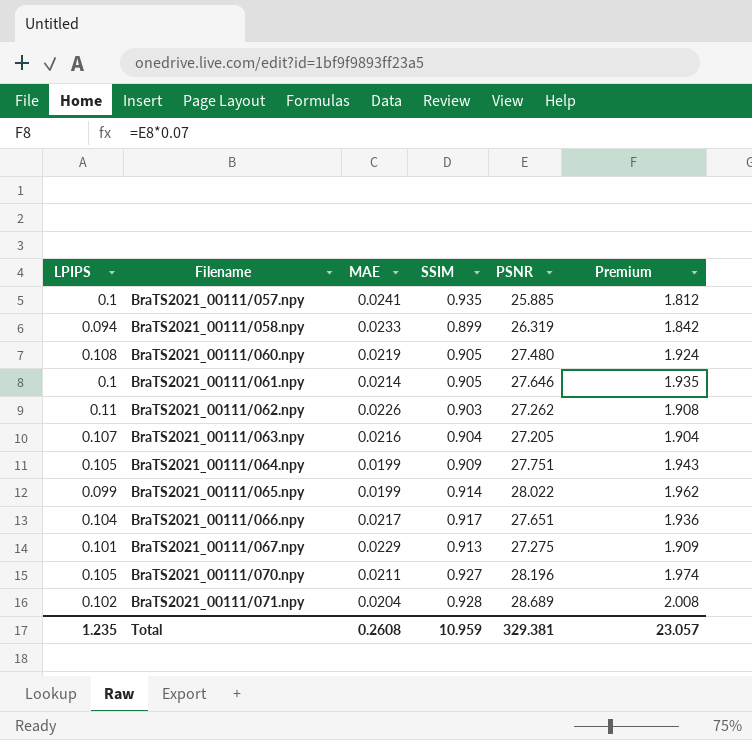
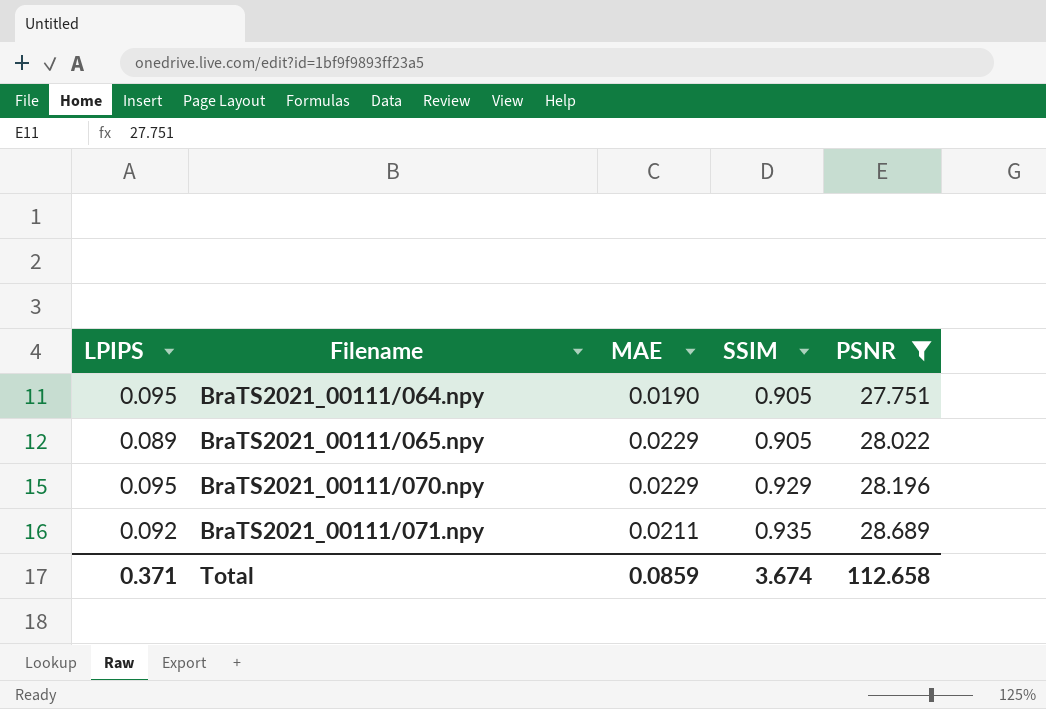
filter: none -> PSNR >= 27.751
column Premium | formula: [PSNR] * 0.07 -> none
BraTS2021_00111/064.npy | LPIPS: 0.105 -> 0.095
BraTS2021_00111/064.npy | MAE: 0.0199 -> 0.0190
BraTS2021_00111/064.npy | SSIM: 0.909 -> 0.905
BraTS2021_00111/065.npy | LPIPS: 0.099 -> 0.089
BraTS2021_00111/065.npy | MAE: 0.0199 -> 0.0229
BraTS2021_00111/065.npy | SSIM: 0.914 -> 0.905
BraTS2021_00111/070.npy | LPIPS: 0.105 -> 0.095
BraTS2021_00111/070.npy | MAE: 0.0211 -> 0.0229
BraTS2021_00111/070.npy | SSIM: 0.927 -> 0.929
BraTS2021_00111/071.npy | LPIPS: 0.102 -> 0.092
BraTS2021_00111/071.npy | MAE: 0.0204 -> 0.0211
BraTS2021_00111/071.npy | SSIM: 0.928 -> 0.935
Total | LPIPS: 1.235 -> 0.371
Total | MAE: 0.2608 -> 0.0859
Total | SSIM: 10.959 -> 3.674
Total | PSNR: 329.381 -> 112.658

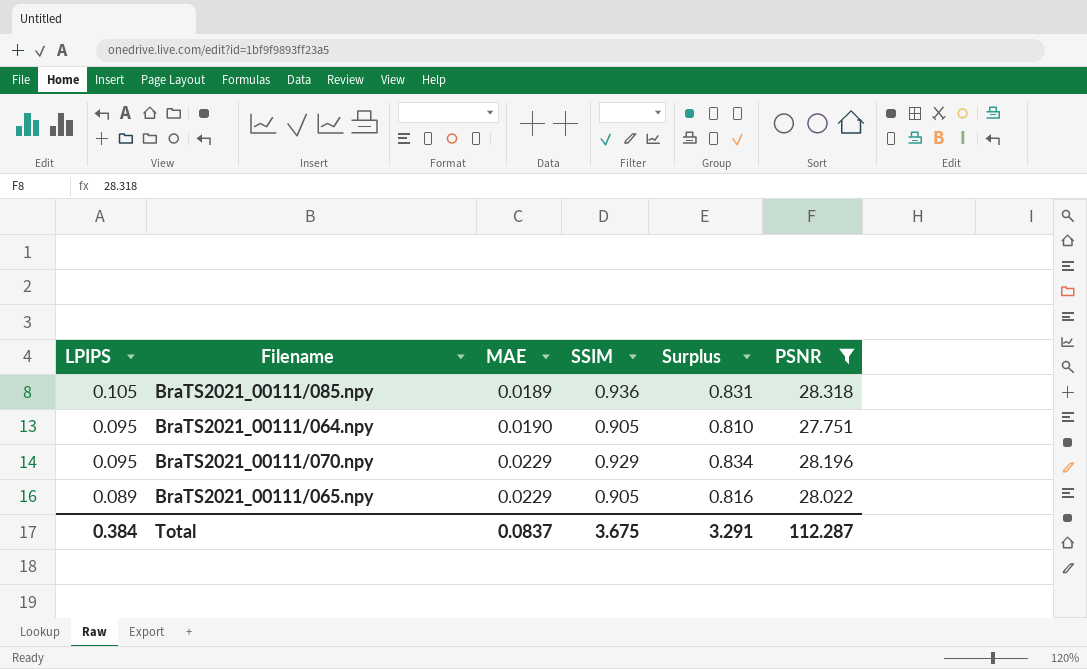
row order: Filename ascending -> LPIPS descending
column Surplus | formula: none -> [SSIM] - [LPIPS]
row BraTS2021_00111/071.npy: 0.092 | 0.0211 | 0.935 | 28.689 -> none
row BraTS2021_00111/085.npy: none -> 0.105 | 0.0189 | 0.936 | 0.831 | 28.318
Total | LPIPS: 0.371 -> 0.384
Total | MAE: 0.0859 -> 0.0837
Total | SSIM: 3.674 -> 3.675
Total | PSNR: 112.658 -> 112.287

